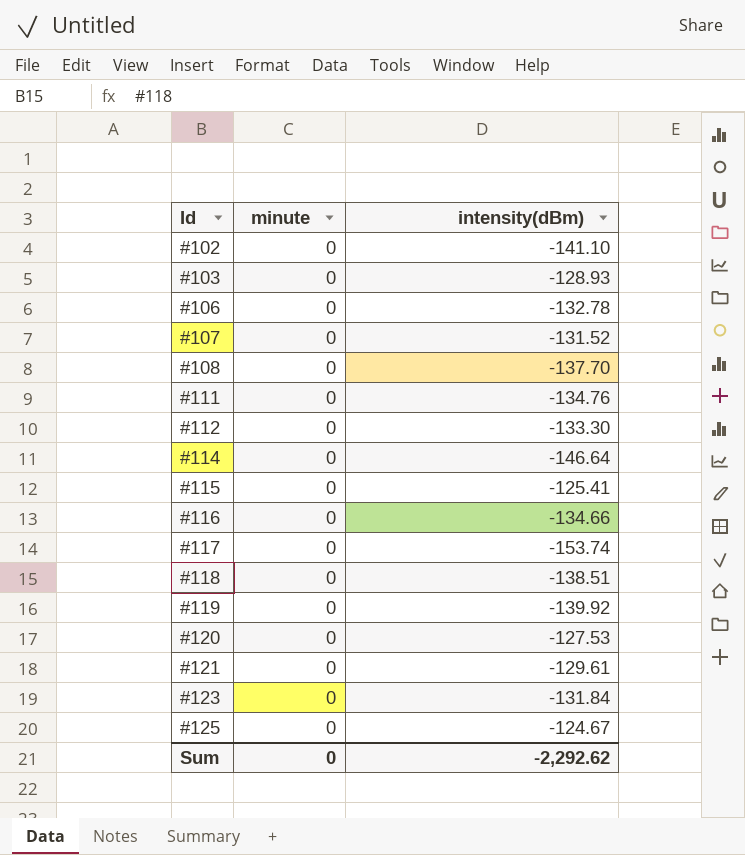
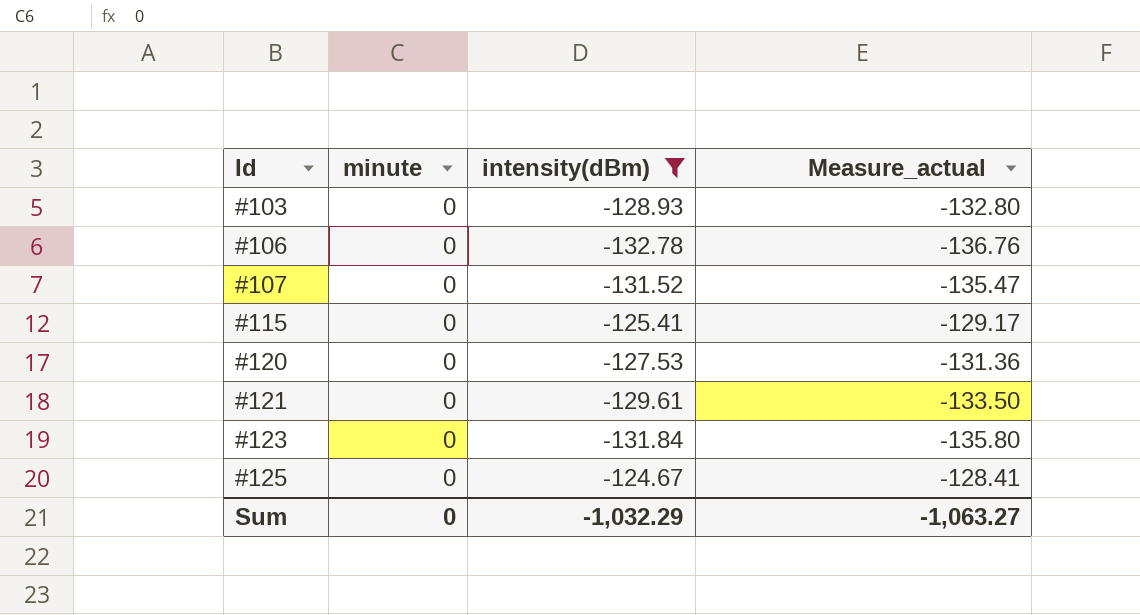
filter: none -> intensity(dBm) >= -132.78
column Measure_actual | formula: none -> [intensity(dBm)] * 1.03
Sum | intensity(dBm): -2,292.62 -> -1,032.29

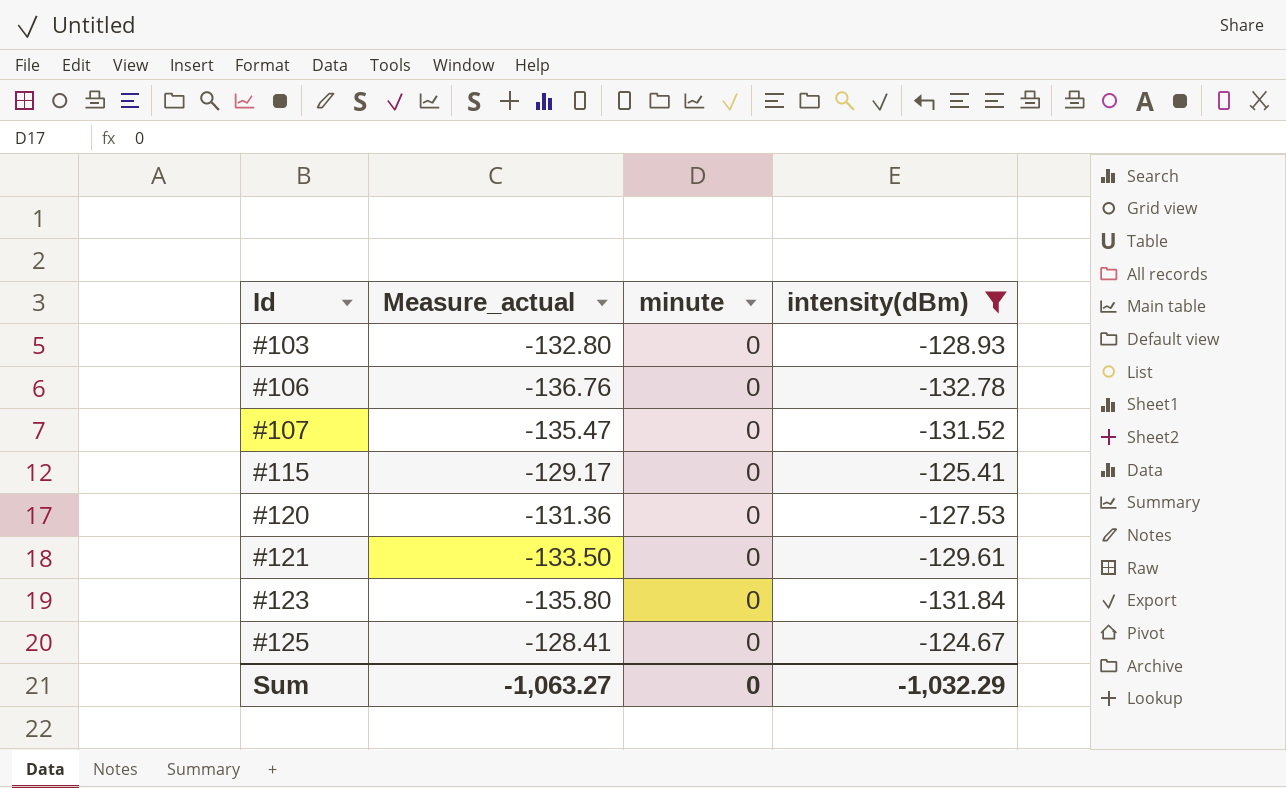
column Measure_actual | position: 4 -> 2

